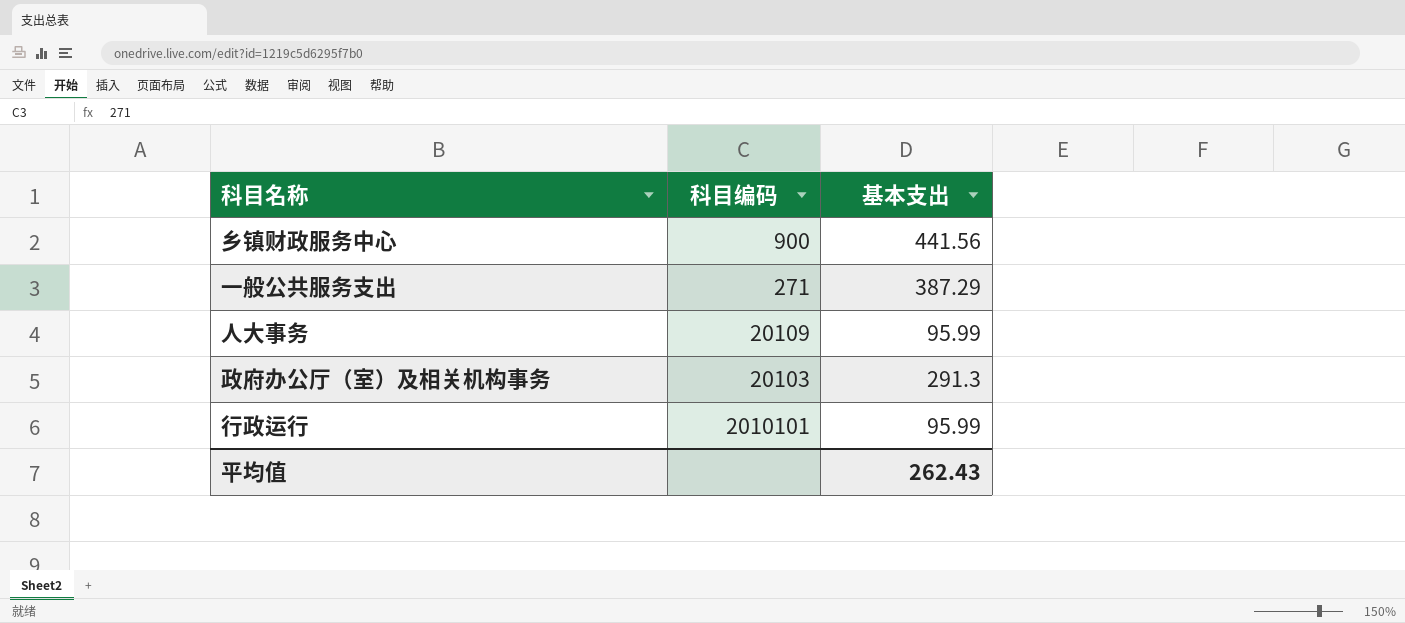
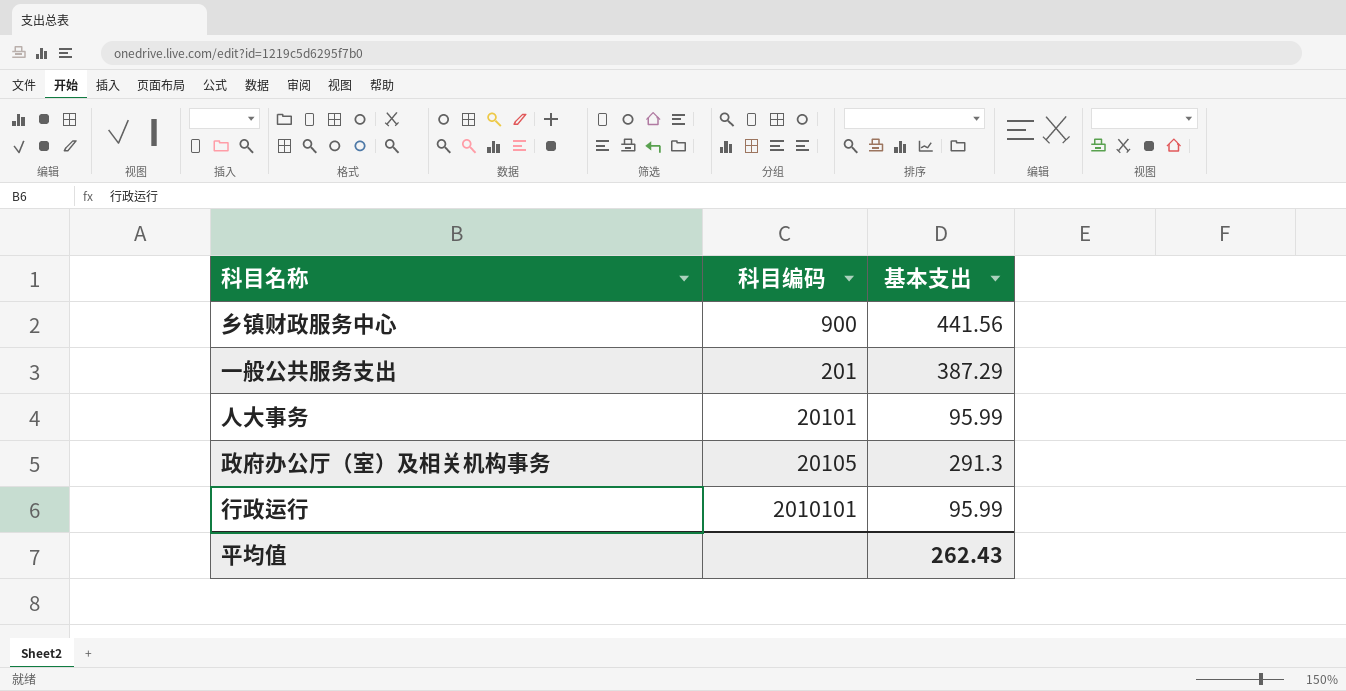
一般公共服务支出 | 科目编码: 271 -> 201
人大事务 | 科目编码: 20109 -> 20101
政府办公厅（室）及相关机构事务 | 科目编码: 20103 -> 20105

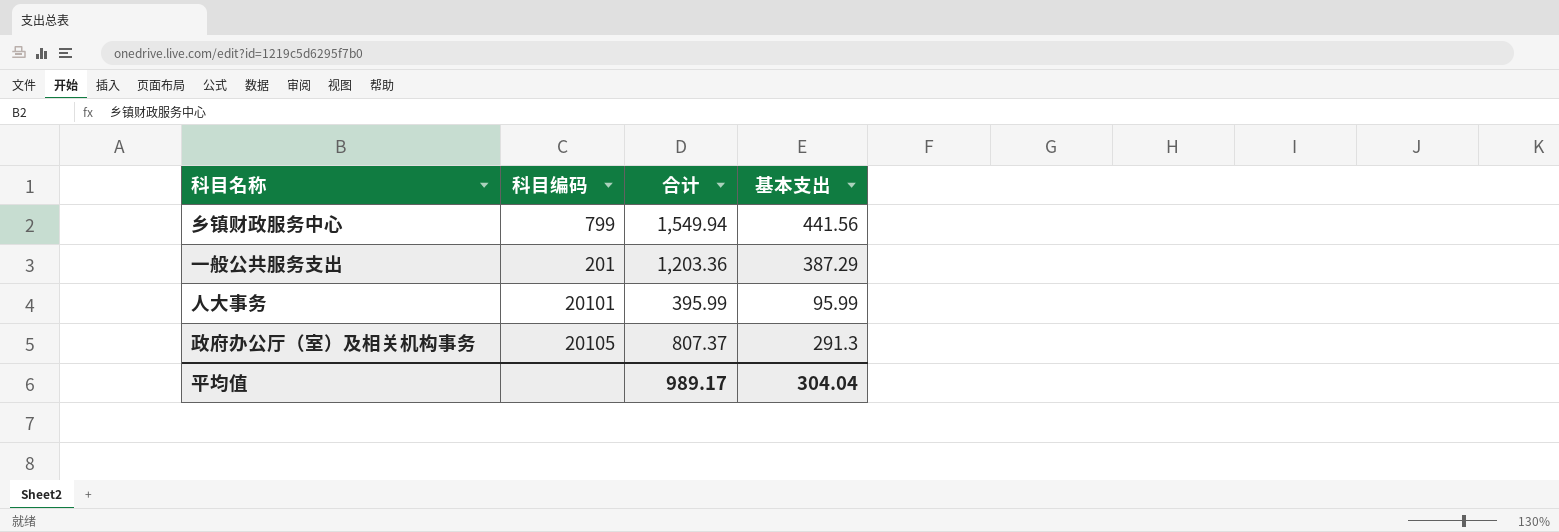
column 合计 | position: none -> 3
row 行政运行: 2010101 | 95.99 -> none
乡镇财政服务中心 | 科目编码: 900 -> 799
平均值 | 基本支出: 262.43 -> 304.04

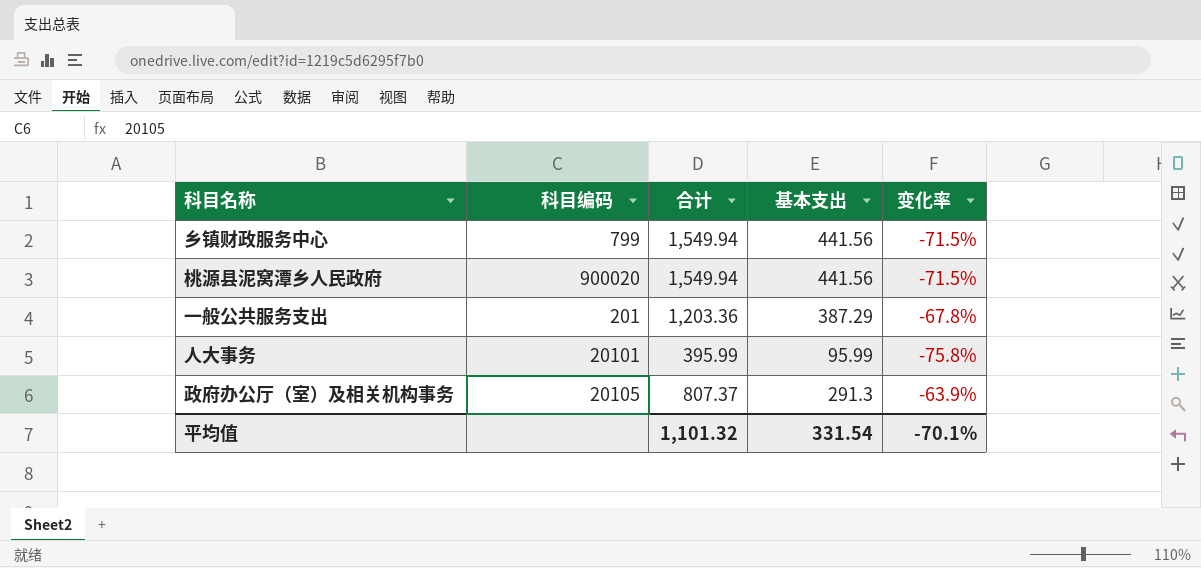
column 变化率 | formula: none -> ([基本支出] - [合计]) / [合计]
row 桃源县泥窝潭乡人民政府: none -> 900020 | 1,549.94 | 441.56 | -71.5%
平均值 | 合计: 989.17 -> 1,101.32
平均值 | 基本支出: 304.04 -> 331.54

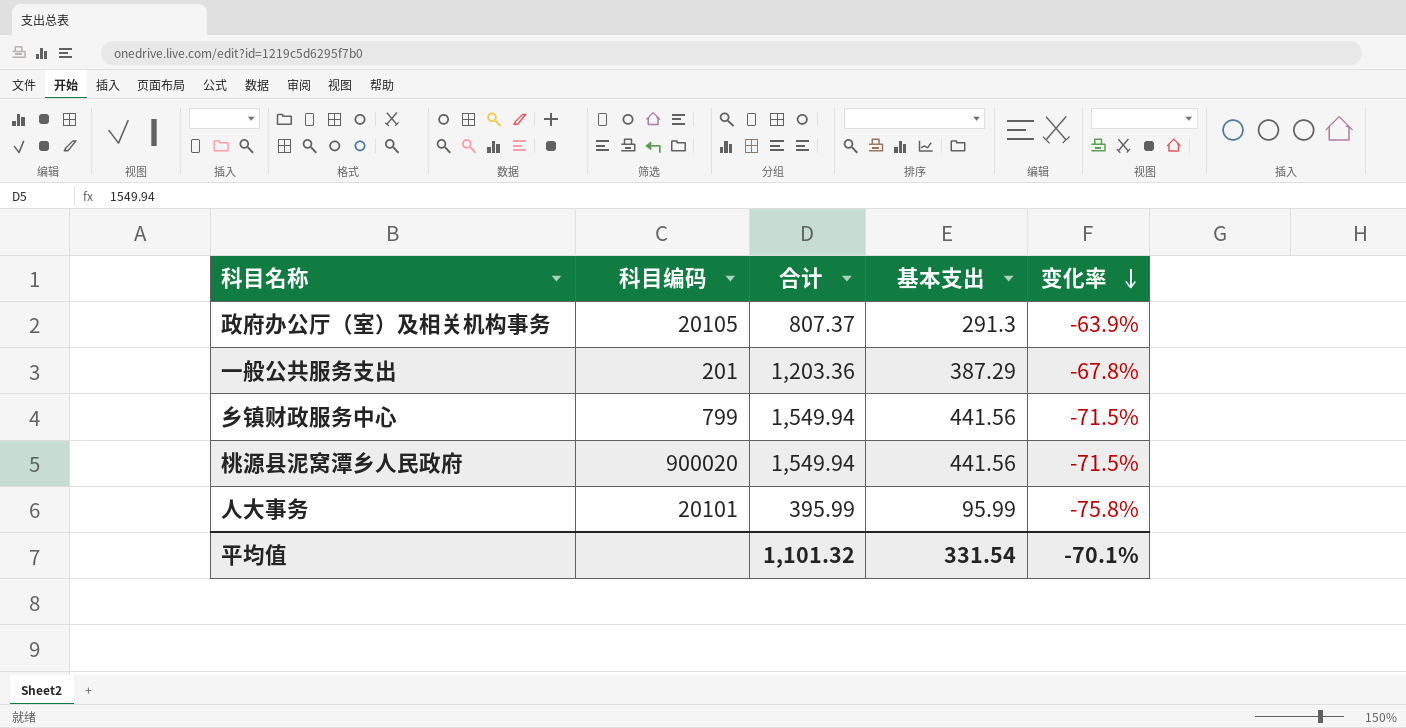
row order: none -> 变化率 descending

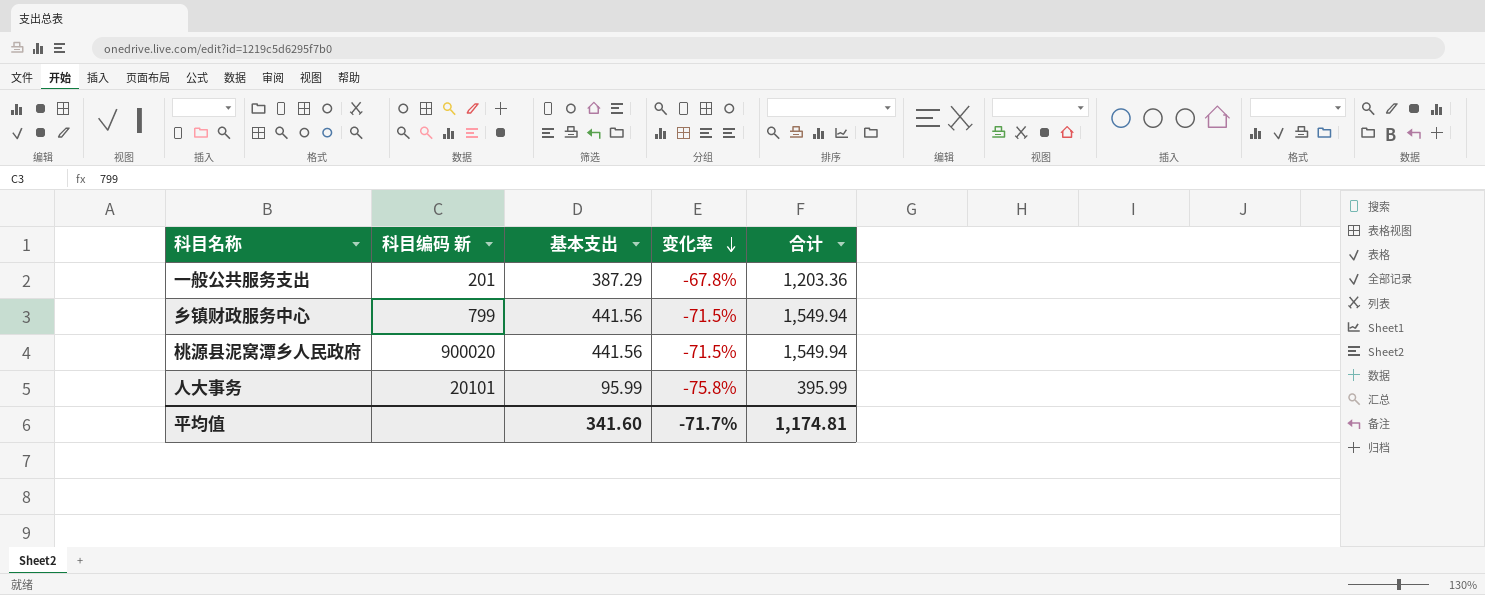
column name: 科目编码 -> 科目编码 新
column 合计 | position: 3 -> 5
row 政府办公厅（室）及相关机构事务: 20105 | 807.37 | 291.3 | -63.9% -> none
平均值 | 基本支出: 331.54 -> 341.60
平均值 | 变化率: -70.1% -> -71.7%
平均值 | 合计: 1,101.32 -> 1,174.81

